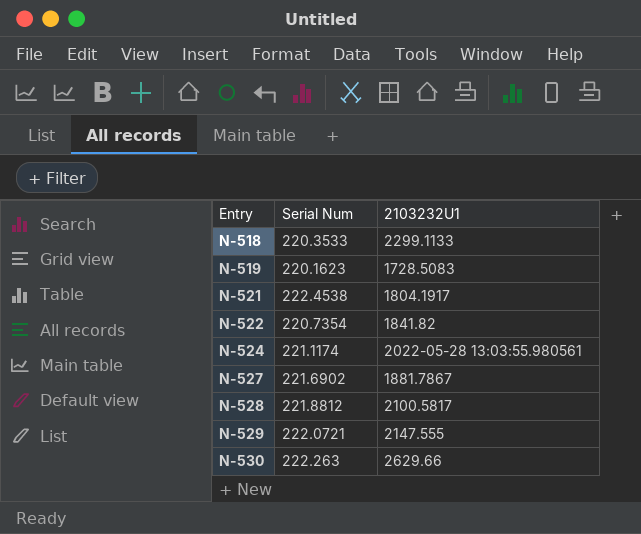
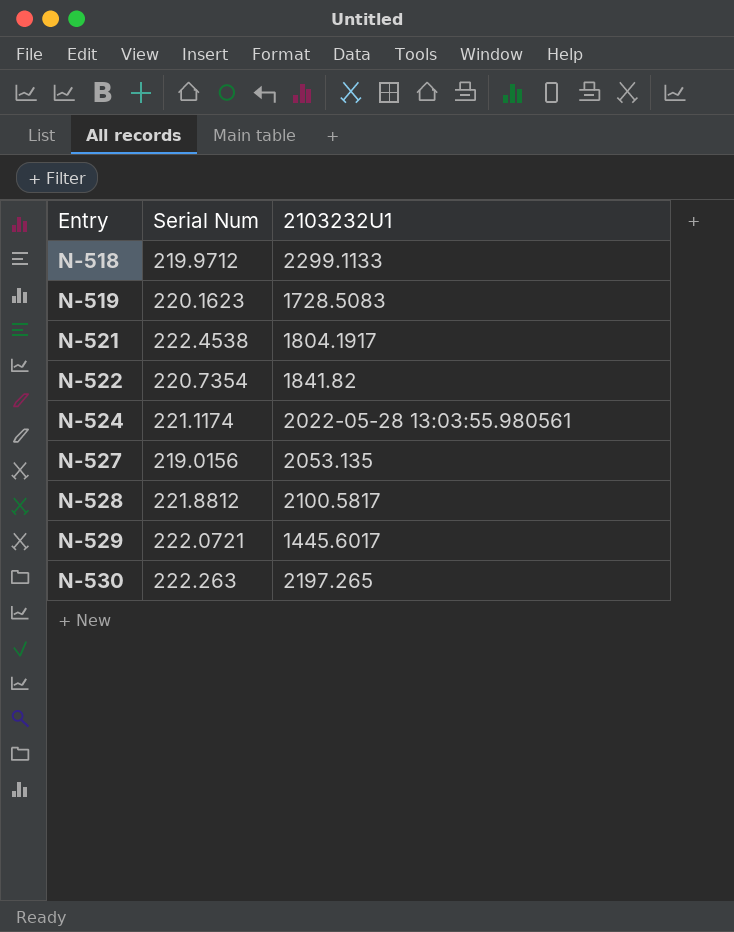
N-518 | Serial Num: 220.3533 -> 219.9712
N-527 | Serial Num: 221.6902 -> 219.0156
N-527 | 2103232U1: 1881.7867 -> 2053.135
N-529 | 2103232U1: 2147.555 -> 1445.6017
N-530 | 2103232U1: 2629.66 -> 2197.265

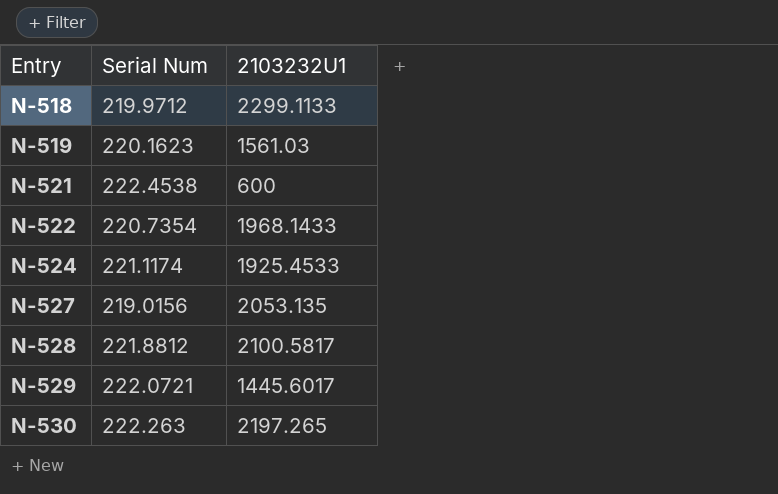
N-519 | 2103232U1: 1728.5083 -> 1561.03
N-521 | 2103232U1: 1804.1917 -> 600
N-522 | 2103232U1: 1841.82 -> 1968.1433
N-524 | 2103232U1: 2022-05-28 13:03:55.980561 -> 1925.4533

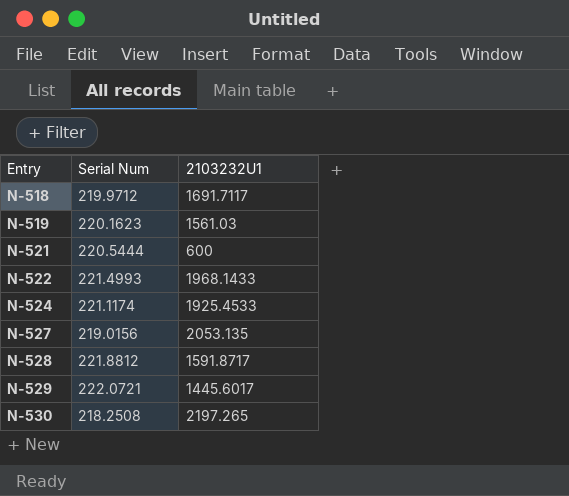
N-518 | 2103232U1: 2299.1133 -> 1691.7117
N-521 | Serial Num: 222.4538 -> 220.5444
N-522 | Serial Num: 220.7354 -> 221.4993
N-528 | 2103232U1: 2100.5817 -> 1591.8717
N-530 | Serial Num: 222.263 -> 218.2508

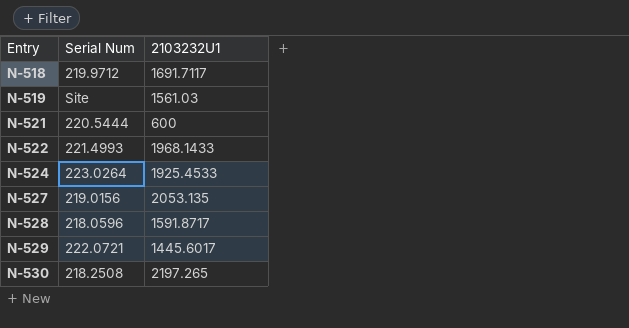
N-519 | Serial Num: 220.1623 -> Site
N-524 | Serial Num: 221.1174 -> 223.0264
N-528 | Serial Num: 221.8812 -> 218.0596

